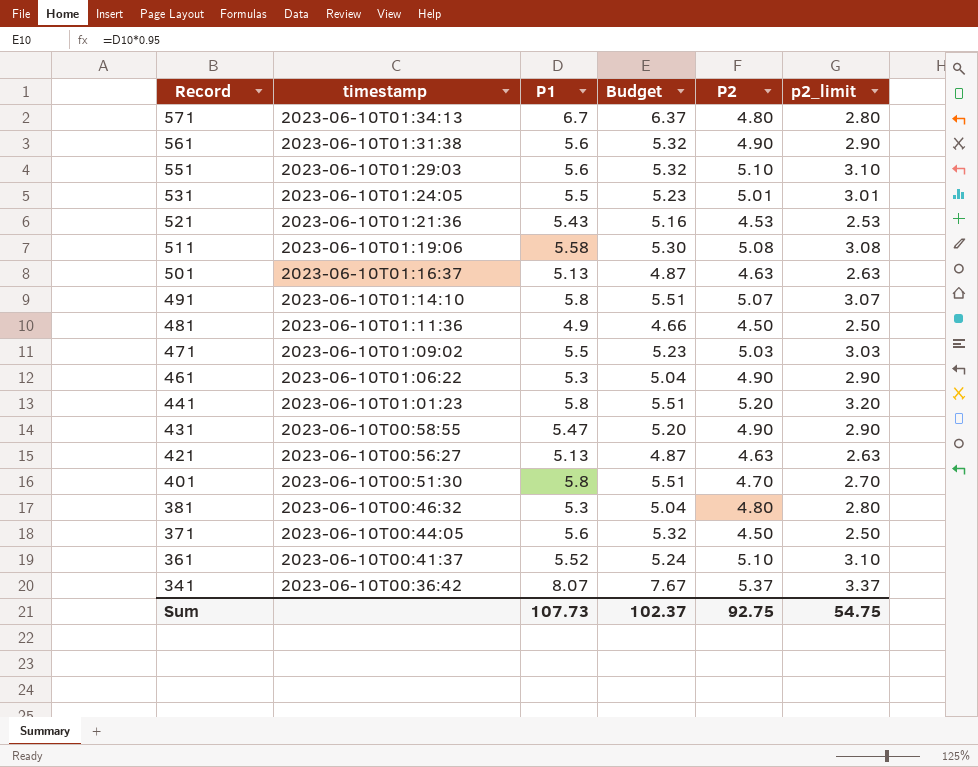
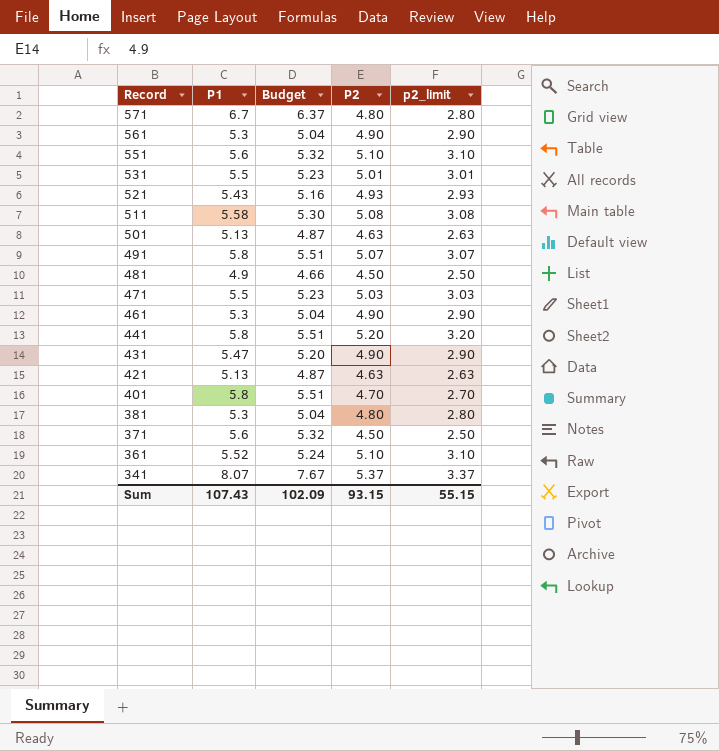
column timestamp | position: 2 -> none
561 | P1: 5.6 -> 5.3
561 | Budget: 5.32 -> 5.04
521 | P2: 4.53 -> 4.93
521 | p2_limit: 2.53 -> 2.93
Sum | P1: 107.73 -> 107.43
Sum | Budget: 102.37 -> 102.09
Sum | P2: 92.75 -> 93.15
Sum | p2_limit: 54.75 -> 55.15

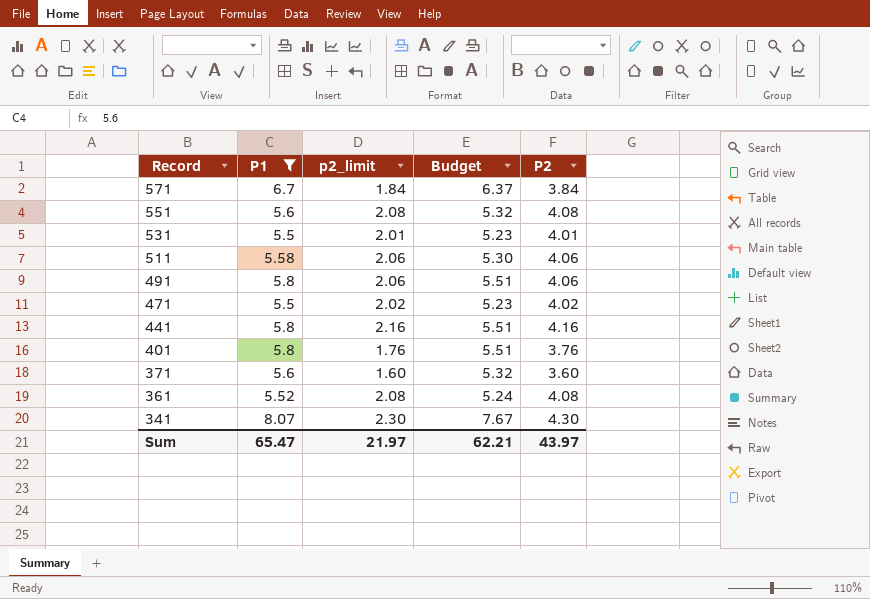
filter: none -> P1 >= 5.5
column p2_limit | position: 5 -> 3
571 | p2_limit: 2.80 -> 1.84
571 | P2: 4.80 -> 3.84
551 | p2_limit: 3.10 -> 2.08
551 | P2: 5.10 -> 4.08
531 | p2_limit: 3.01 -> 2.01
531 | P2: 5.01 -> 4.01
511 | p2_limit: 3.08 -> 2.06
511 | P2: 5.08 -> 4.06
491 | p2_limit: 3.07 -> 2.06
491 | P2: 5.07 -> 4.06
471 | p2_limit: 3.03 -> 2.02
471 | P2: 5.03 -> 4.02
441 | p2_limit: 3.20 -> 2.16
441 | P2: 5.20 -> 4.16
401 | p2_limit: 2.70 -> 1.76
401 | P2: 4.70 -> 3.76
371 | p2_limit: 2.50 -> 1.60
371 | P2: 4.50 -> 3.60
361 | p2_limit: 3.10 -> 2.08
361 | P2: 5.10 -> 4.08
341 | p2_limit: 3.37 -> 2.30
341 | P2: 5.37 -> 4.30
Sum | P1: 107.43 -> 65.47
Sum | p2_limit: 55.15 -> 21.97
Sum | Budget: 102.09 -> 62.21
Sum | P2: 93.15 -> 43.97

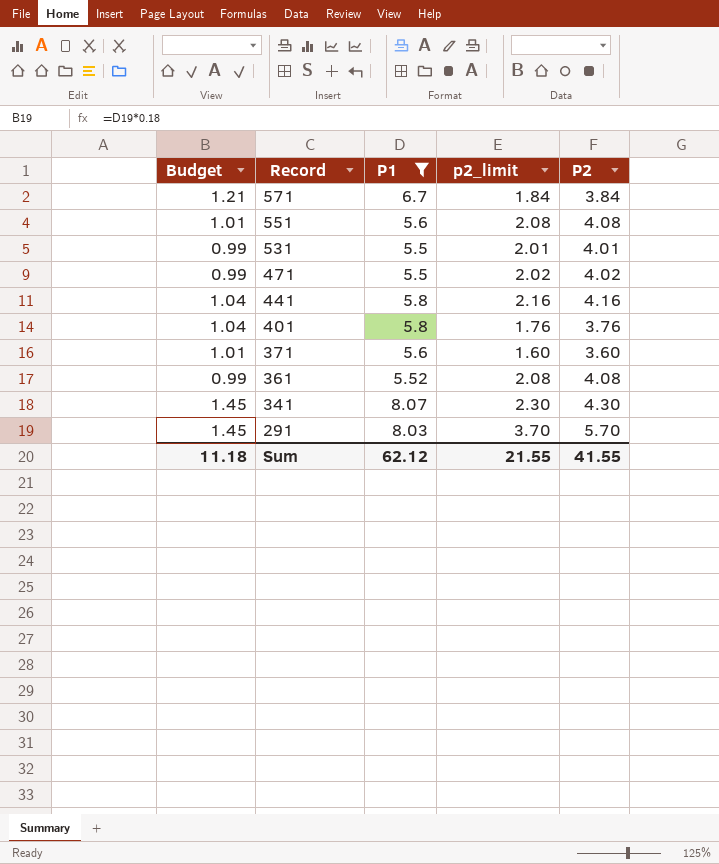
column Budget | formula: [P1] * 0.95 -> [P1] * 0.18
column Budget | position: 4 -> 1
row 511: 5.58 | 2.06 | 5.30 | 4.06 -> none
row 491: 5.8 | 2.06 | 5.51 | 4.06 -> none
row 291: none -> 1.45 | 8.03 | 3.70 | 5.70
Sum | Budget: 62.21 -> 11.18
Sum | P1: 65.47 -> 62.12
Sum | p2_limit: 21.97 -> 21.55
Sum | P2: 43.97 -> 41.55

